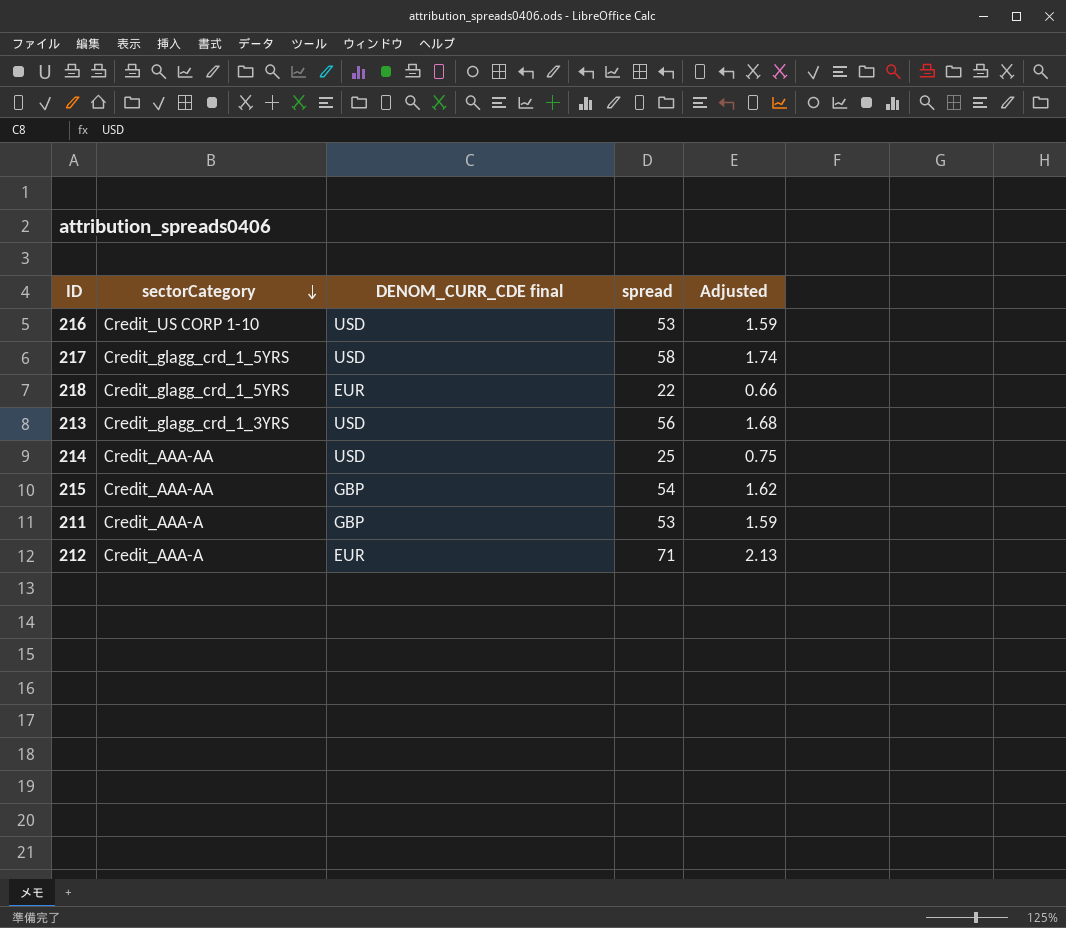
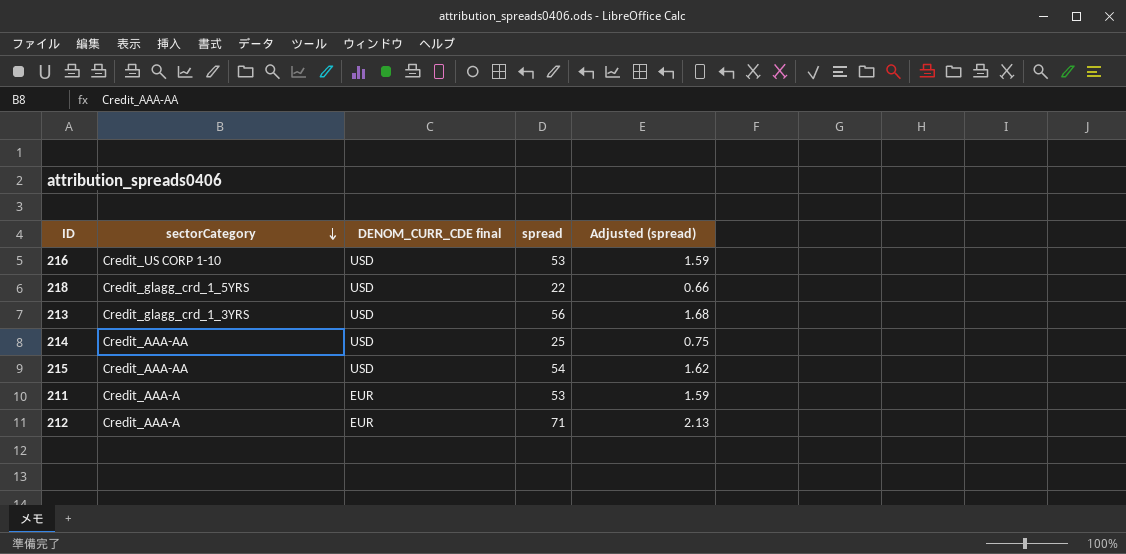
column name: Adjusted -> Adjusted (spread)
row 217: Credit_glagg_crd_1_5YRS | USD | 58 | 1.74 -> none
218 | DENOM_CURR_CDE final: EUR -> USD
215 | DENOM_CURR_CDE final: GBP -> USD
211 | DENOM_CURR_CDE final: GBP -> EUR

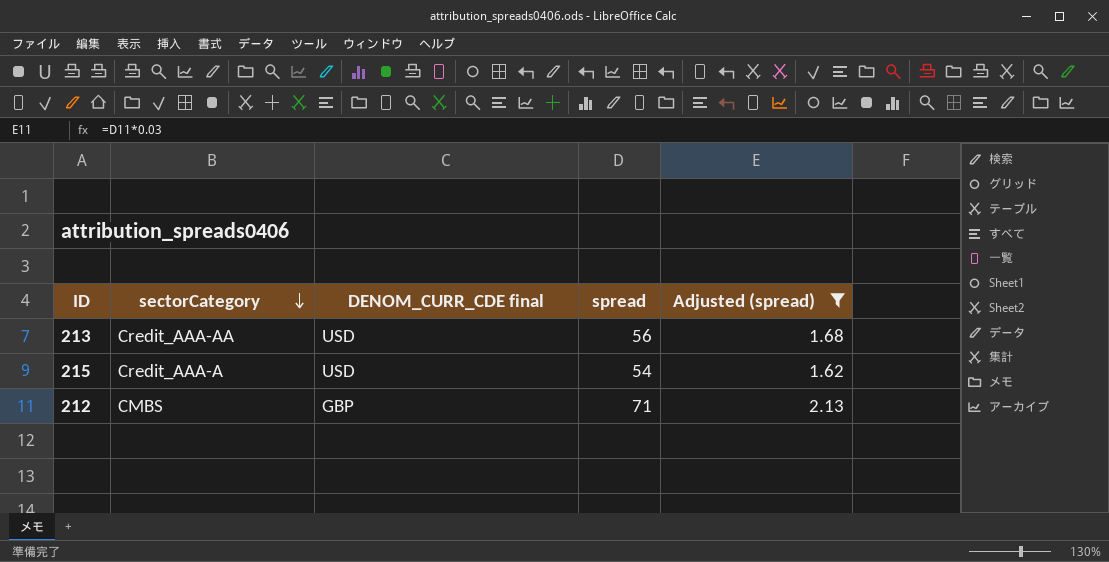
filter: none -> Adjusted (spread) >= 1.62
213 | sectorCategory: Credit_glagg_crd_1_3YRS -> Credit_AAA-AA
215 | sectorCategory: Credit_AAA-AA -> Credit_AAA-A
212 | sectorCategory: Credit_AAA-A -> CMBS
212 | DENOM_CURR_CDE final: EUR -> GBP

